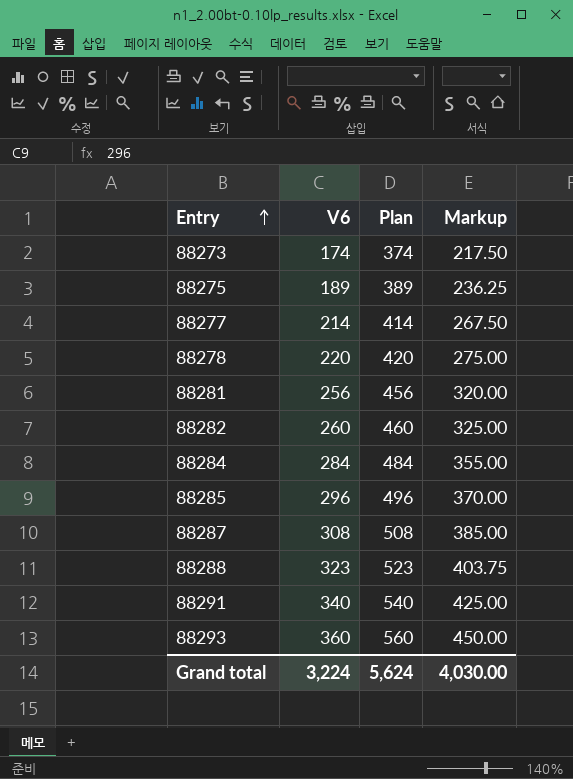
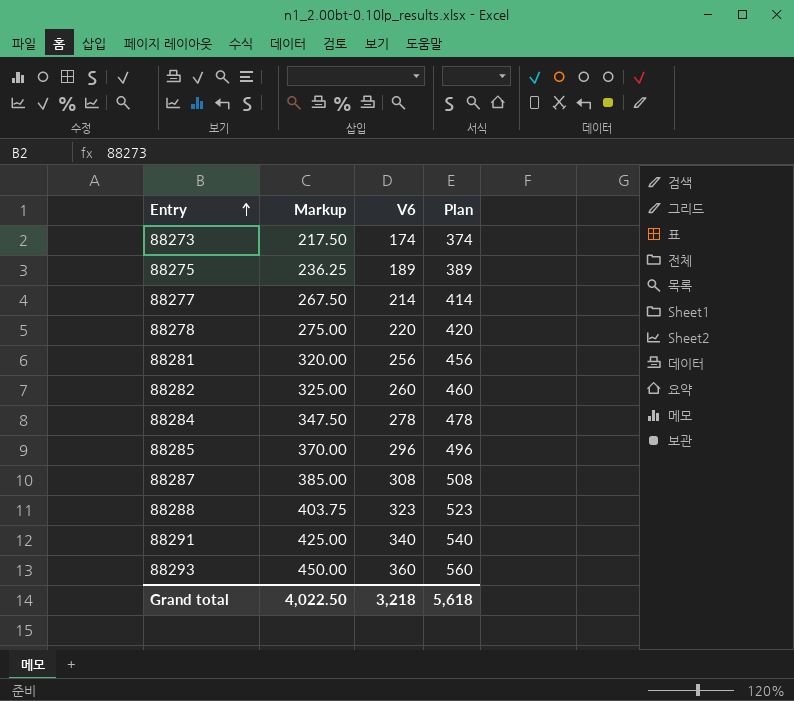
column Markup | position: 4 -> 2
88284 | Markup: 355.00 -> 347.50
88284 | V6: 284 -> 278
88284 | Plan: 484 -> 478
Grand total | Markup: 4,030.00 -> 4,022.50
Grand total | V6: 3,224 -> 3,218
Grand total | Plan: 5,624 -> 5,618

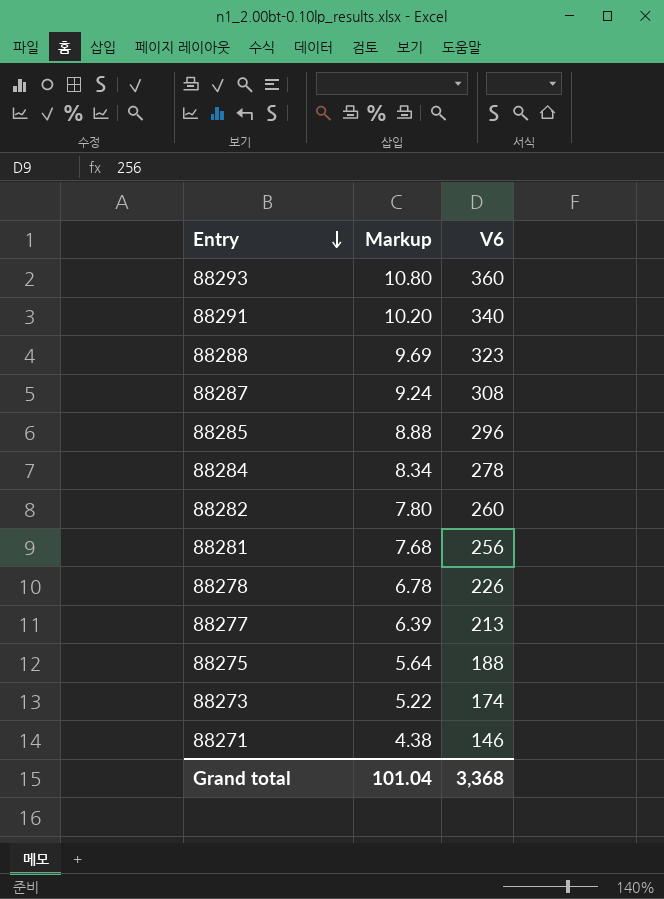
row order: Entry ascending -> Entry descending
column Plan | formula: [V6] + 200 -> none
column Markup | formula: [V6] * 1.25 -> [V6] * 0.03
88278 | V6: 220 -> 226
88277 | V6: 214 -> 213
88275 | V6: 189 -> 188
row 88271: none -> 4.38 | 146
Grand total | Markup: 4,022.50 -> 101.04
Grand total | V6: 3,218 -> 3,368

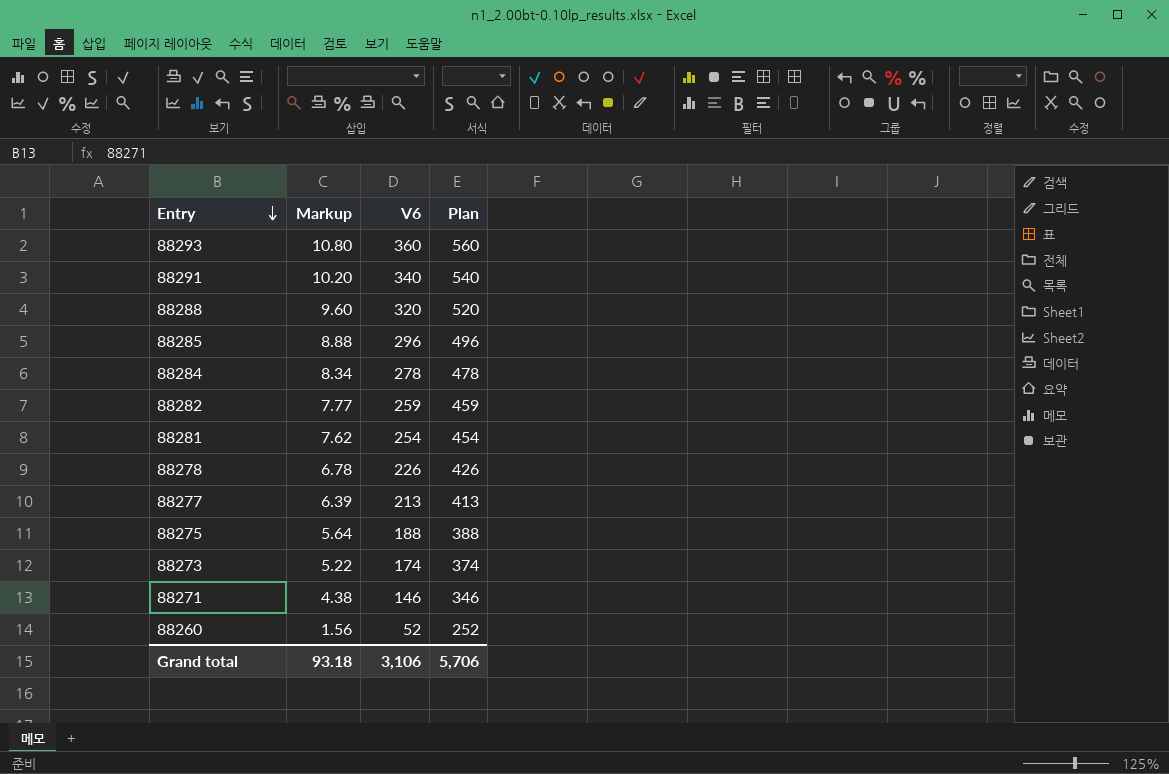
column Plan | formula: none -> [V6] + 200
row 88287: 9.24 | 308 -> none
88288 | Markup: 9.69 -> 9.60
88288 | V6: 323 -> 320
88282 | Markup: 7.80 -> 7.77
88282 | V6: 260 -> 259
88281 | Markup: 7.68 -> 7.62
88281 | V6: 256 -> 254
row 88260: none -> 1.56 | 52 | 252
Grand total | Markup: 101.04 -> 93.18
Grand total | V6: 3,368 -> 3,106

